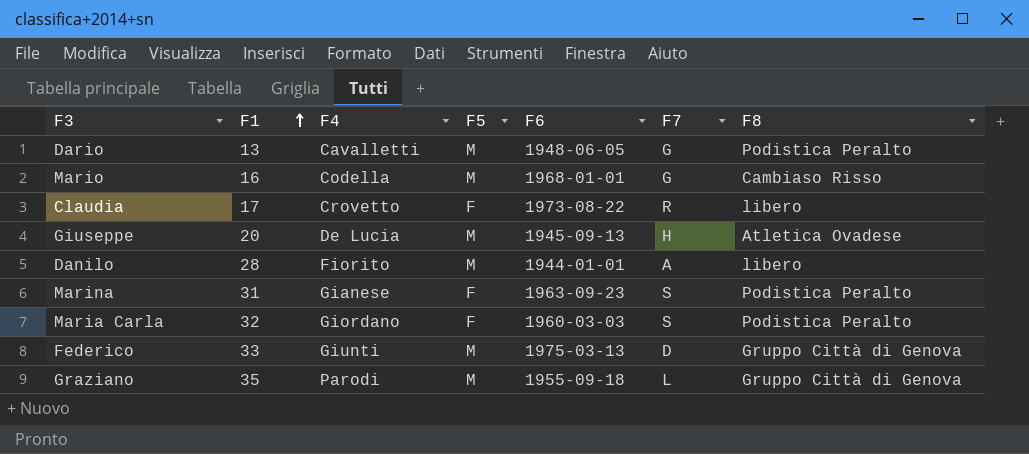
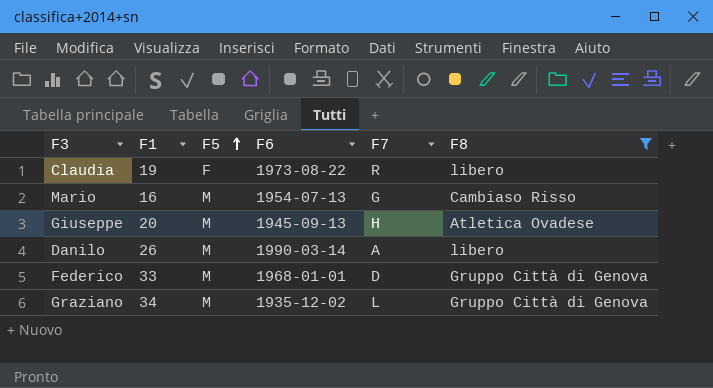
filter: none -> F8 != Podistica Peralto
row order: F1 ascending -> F5 ascending
column F4 | position: 3 -> none
Claudia | F1: 17 -> 19
Mario | F6: 1968-01-01 -> 1954-07-13
Danilo | F1: 28 -> 26
Danilo | F6: 1944-01-01 -> 1990-03-14
Federico | F6: 1975-03-13 -> 1968-01-01
Graziano | F1: 35 -> 34
Graziano | F6: 1955-09-18 -> 1935-12-02

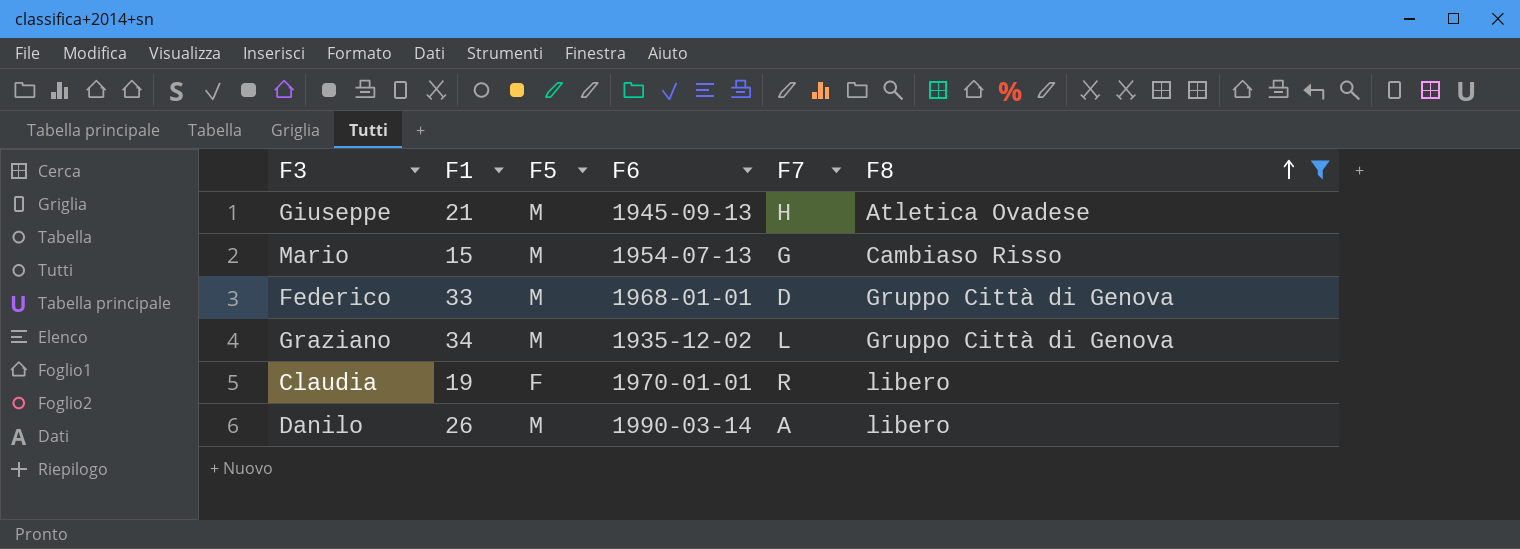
row order: F5 ascending -> F8 ascending
Giuseppe | F1: 20 -> 21
Mario | F1: 16 -> 15
Claudia | F6: 1973-08-22 -> 1970-01-01

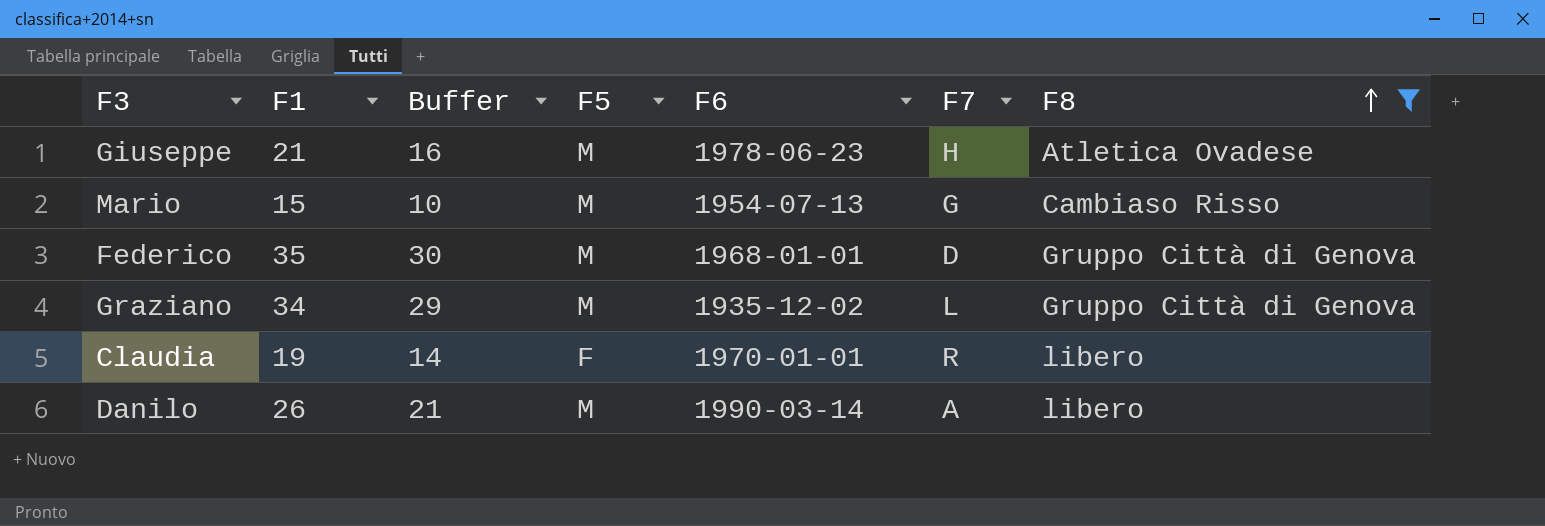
column Buffer | formula: none -> [F1] - 5
Giuseppe | F6: 1945-09-13 -> 1978-06-23
Federico | F1: 33 -> 35

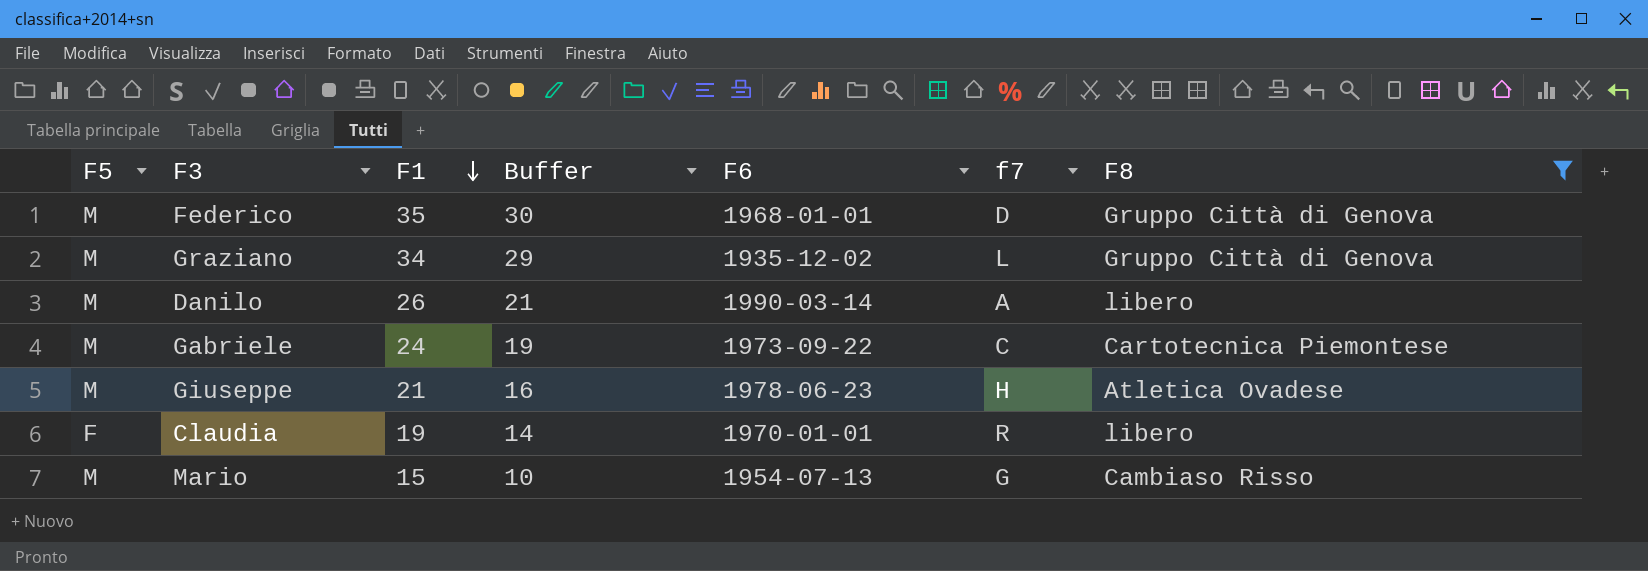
row order: F8 ascending -> F1 descending
column F5 | position: 4 -> 1
column name: F7 -> f7
row Gabriele: none -> M | 24 | 19 | 1973-09-22 | C | Cartotecnica Piemontese

